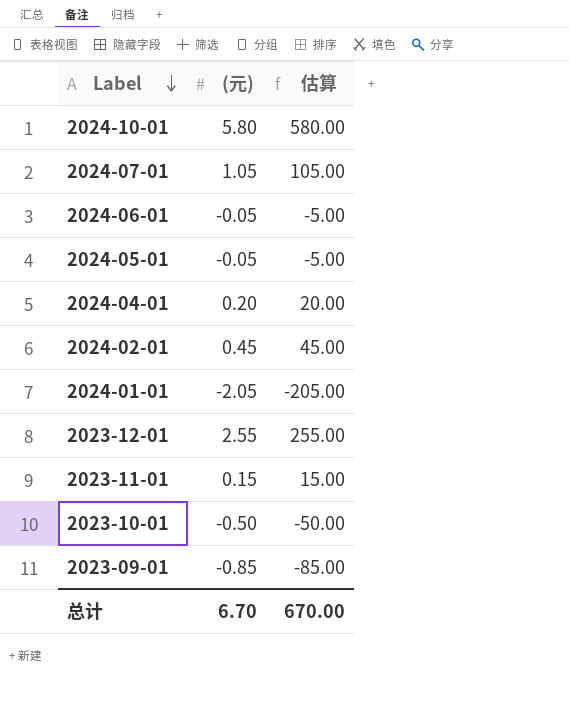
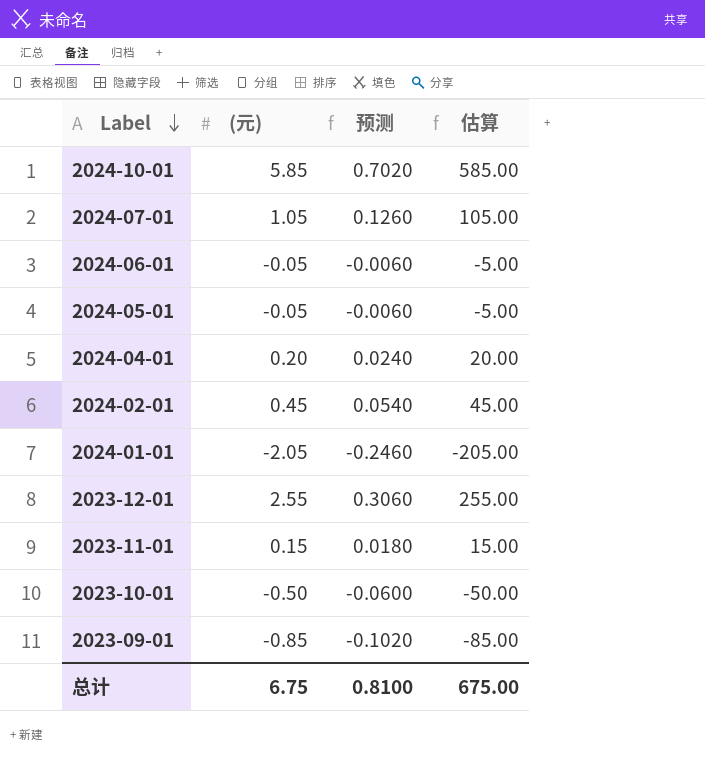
column 预测 | formula: none -> [(元)] * 0.12
2024-10-01 | (元): 5.80 -> 5.85
2024-10-01 | 估算: 580.00 -> 585.00
总计 | (元): 6.70 -> 6.75
总计 | 估算: 670.00 -> 675.00

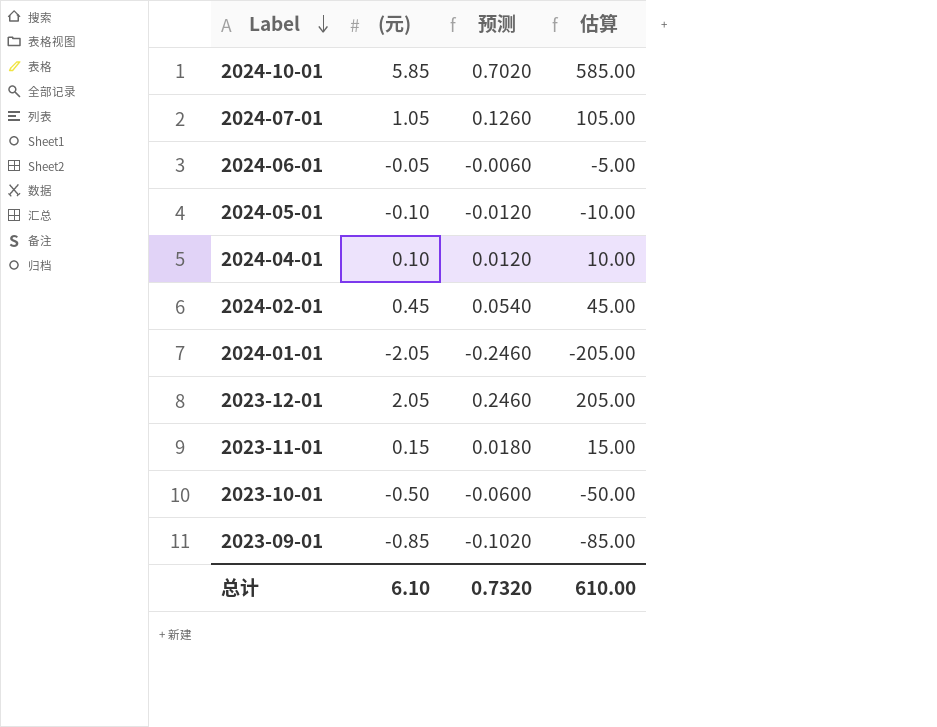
2024-05-01 | (元): -0.05 -> -0.10
2024-05-01 | 预测: -0.0060 -> -0.0120
2024-05-01 | 估算: -5.00 -> -10.00
2024-04-01 | (元): 0.20 -> 0.10
2024-04-01 | 预测: 0.0240 -> 0.0120
2024-04-01 | 估算: 20.00 -> 10.00
2023-12-01 | (元): 2.55 -> 2.05
2023-12-01 | 预测: 0.3060 -> 0.2460
2023-12-01 | 估算: 255.00 -> 205.00
总计 | (元): 6.75 -> 6.10
总计 | 预测: 0.8100 -> 0.7320
总计 | 估算: 675.00 -> 610.00

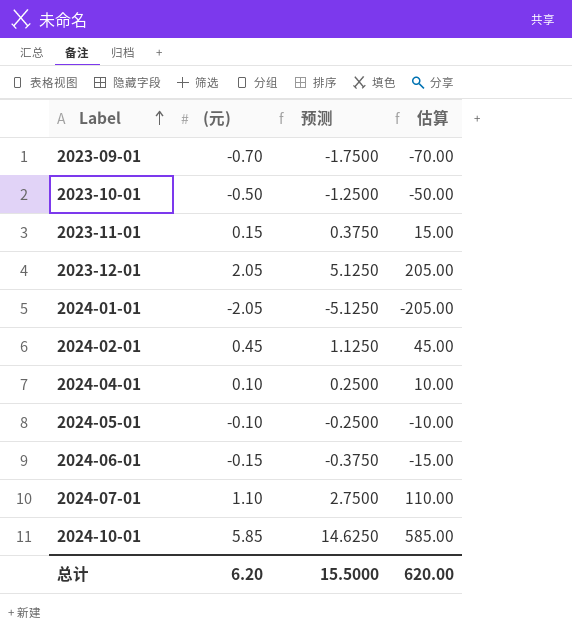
row order: Label descending -> Label ascending
column 预测 | formula: [(元)] * 0.12 -> [(元)] * 2.5
2023-09-01 | (元): -0.85 -> -0.70
2023-09-01 | 估算: -85.00 -> -70.00
2024-06-01 | (元): -0.05 -> -0.15
2024-06-01 | 估算: -5.00 -> -15.00
2024-07-01 | (元): 1.05 -> 1.10
2024-07-01 | 估算: 105.00 -> 110.00
总计 | (元): 6.10 -> 6.20
总计 | 预测: 0.7320 -> 15.5000
总计 | 估算: 610.00 -> 620.00

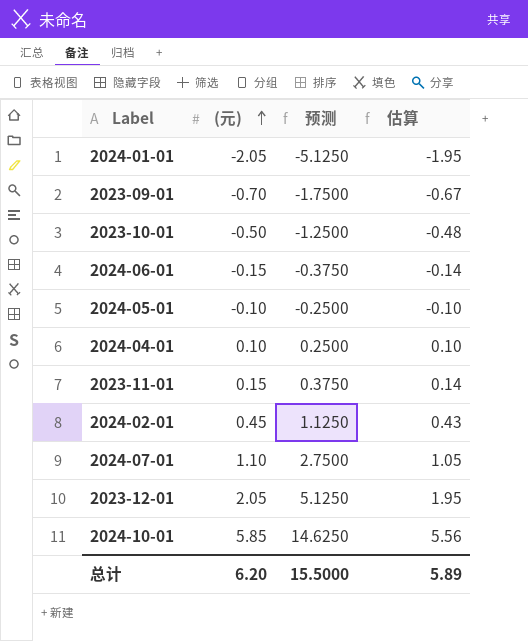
row order: Label ascending -> (元) ascending
column 估算 | formula: [(元)] * 100 -> [(元)] * 0.95
总计 | 估算: 620.00 -> 5.89

